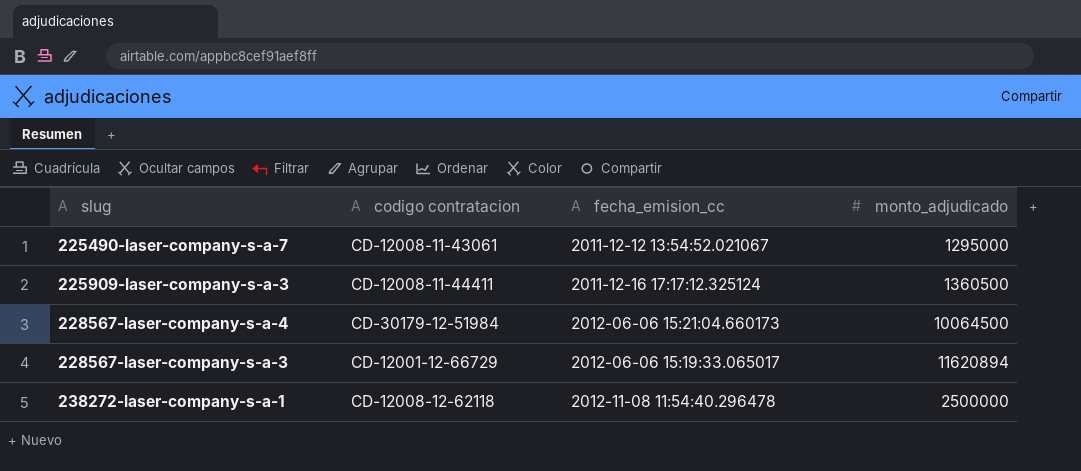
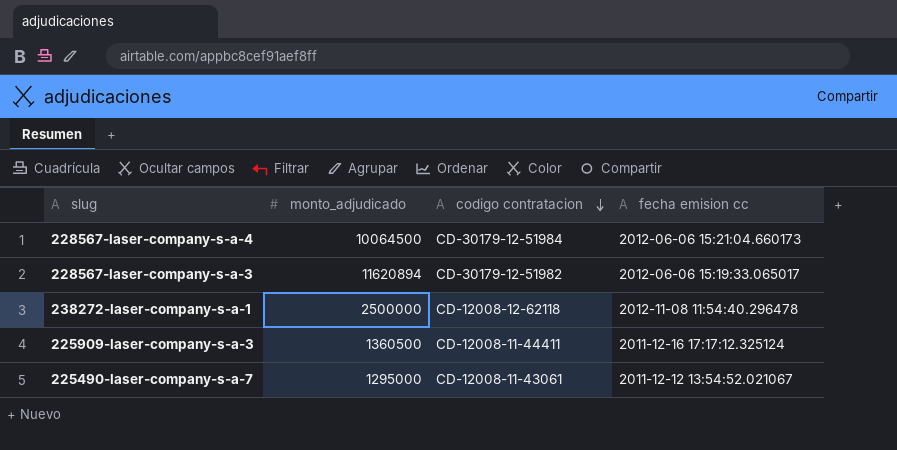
row order: none -> codigo contratacion descending
column monto_adjudicado | position: 4 -> 2
column name: fecha_emision_cc -> fecha emision cc
228567-laser-company-s-a-3 | codigo contratacion: CD-12001-12-66729 -> CD-30179-12-51982

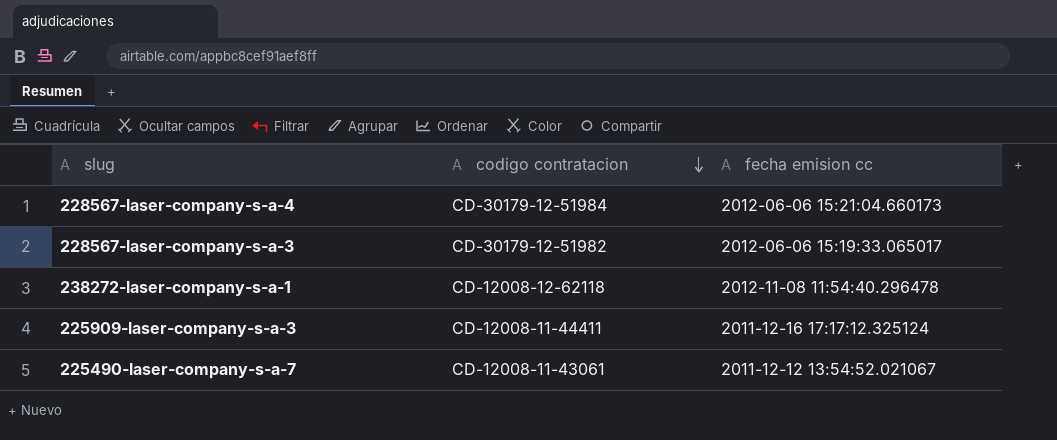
column monto_adjudicado | position: 2 -> none

